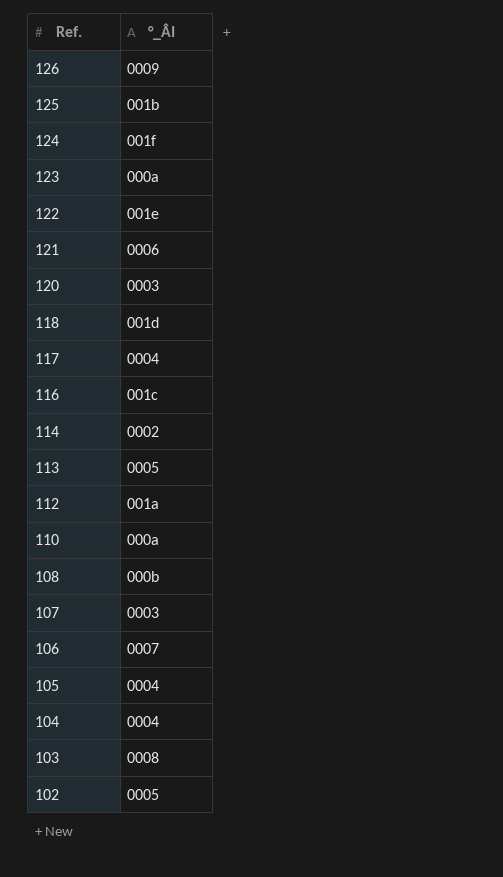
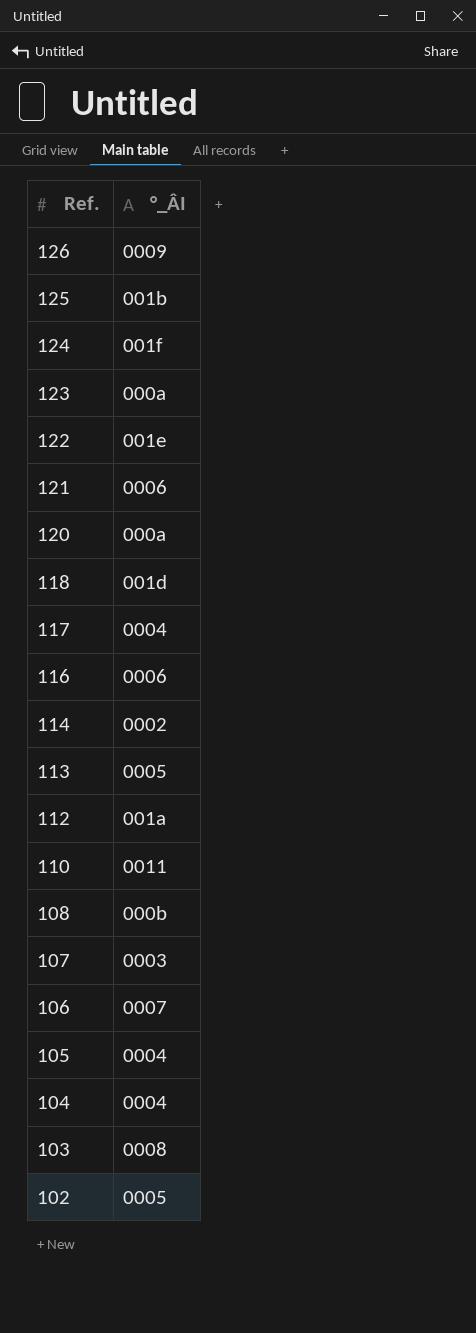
120 | °_ÂI: 0003 -> 000a
116 | °_ÂI: 001c -> 0006
110 | °_ÂI: 000a -> 0011

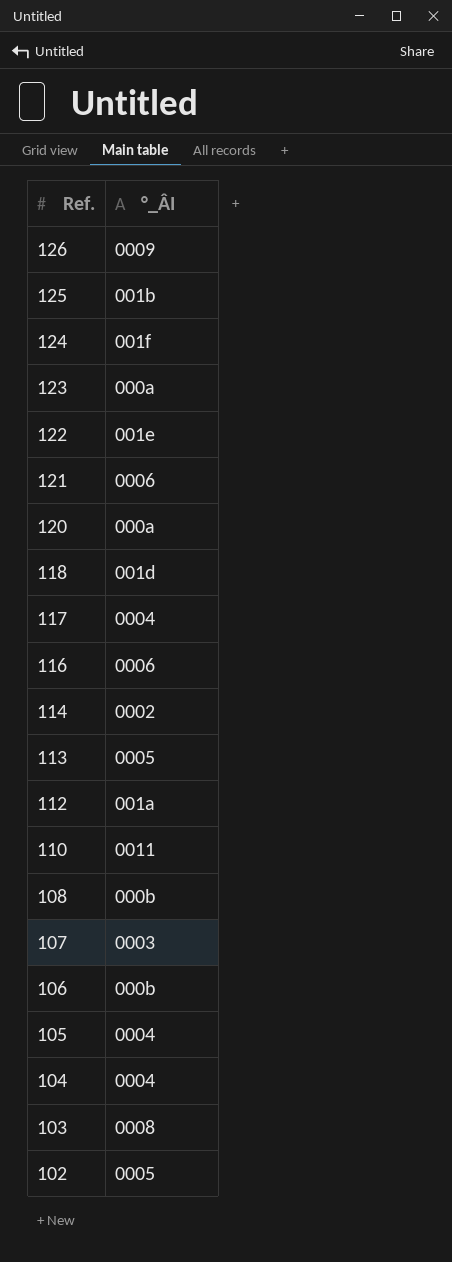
106 | °_ÂI: 0007 -> 000b

